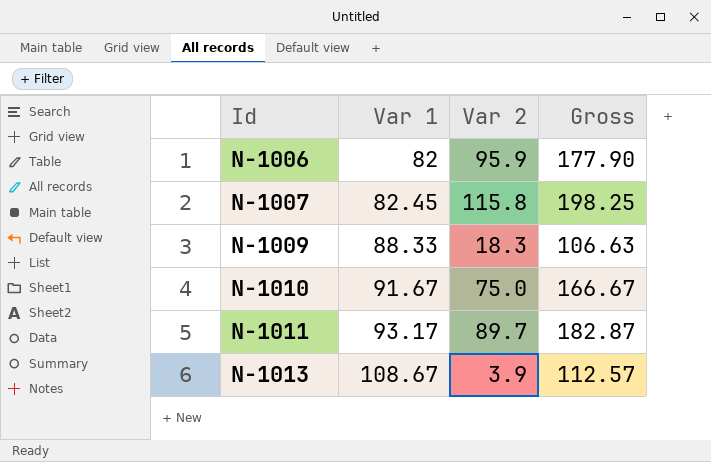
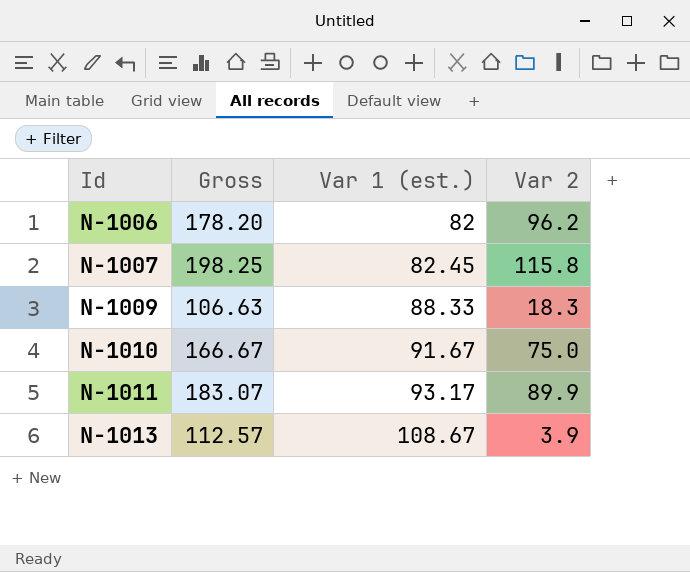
column Gross | position: 4 -> 2
column name: Var 1 -> Var 1 (est.)
N-1006 | Gross: 177.90 -> 178.20
N-1006 | Var 2: 95.9 -> 96.2
N-1011 | Gross: 182.87 -> 183.07
N-1011 | Var 2: 89.7 -> 89.9

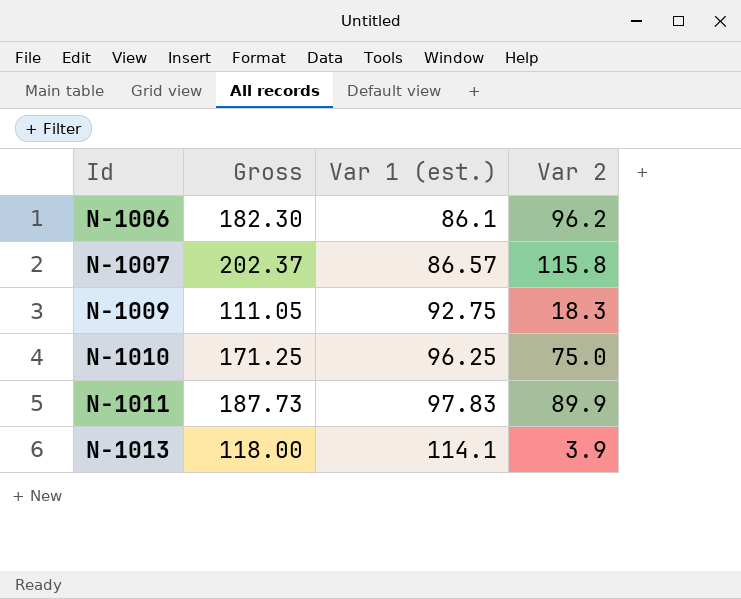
N-1006 | Gross: 178.20 -> 182.30
N-1006 | Var 1 (est.): 82 -> 86.1
N-1007 | Gross: 198.25 -> 202.37
N-1007 | Var 1 (est.): 82.45 -> 86.57
N-1009 | Gross: 106.63 -> 111.05
N-1009 | Var 1 (est.): 88.33 -> 92.75
N-1010 | Gross: 166.67 -> 171.25
N-1010 | Var 1 (est.): 91.67 -> 96.25
N-1011 | Gross: 183.07 -> 187.73
N-1011 | Var 1 (est.): 93.17 -> 97.83
N-1013 | Gross: 112.57 -> 118.00
N-1013 | Var 1 (est.): 108.67 -> 114.1

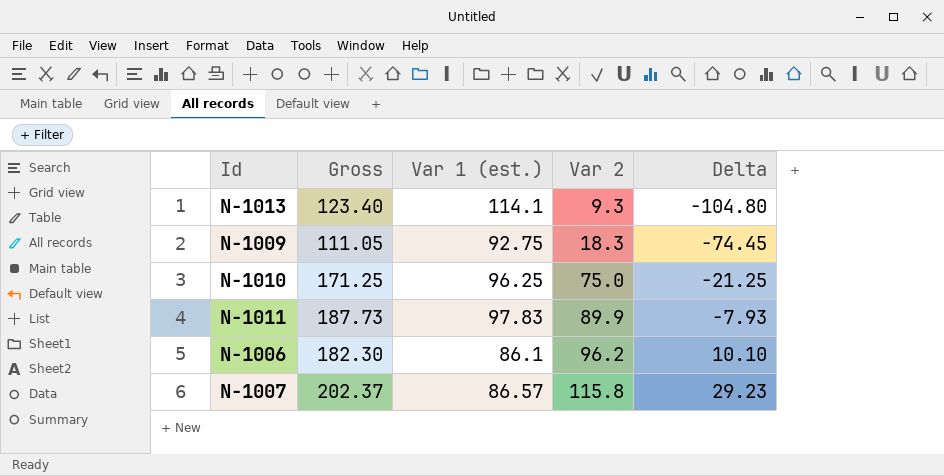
row order: Id ascending -> Var 2 ascending
column Delta | formula: none -> [Var 2] - [Var 1 (est.)]
N-1013 | Gross: 118.00 -> 123.40
N-1013 | Var 2: 3.9 -> 9.3

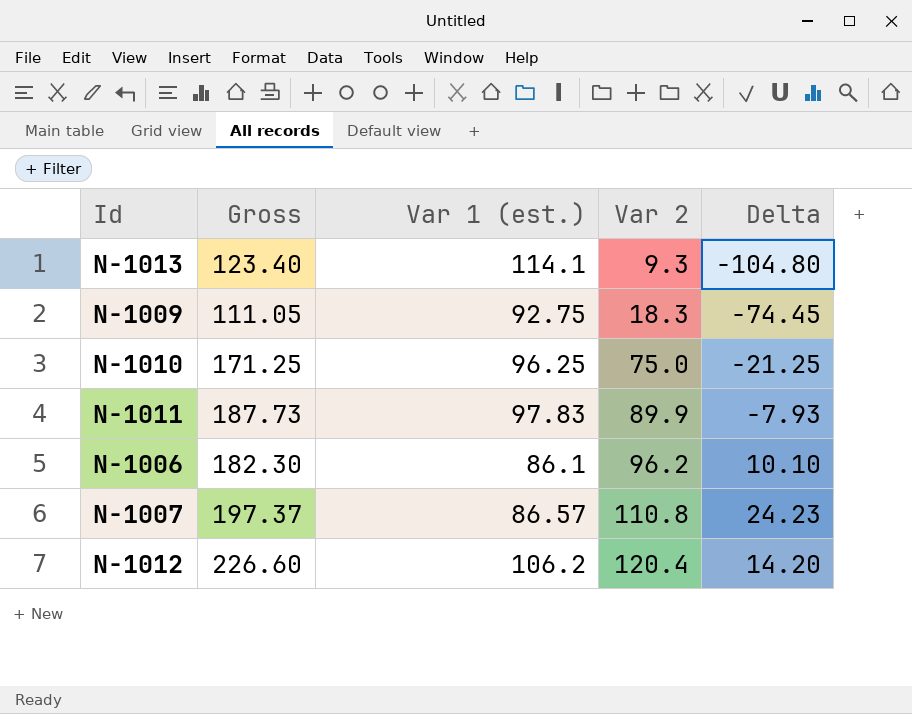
N-1007 | Gross: 202.37 -> 197.37
N-1007 | Var 2: 115.8 -> 110.8
N-1007 | Delta: 29.23 -> 24.23
row N-1012: none -> 226.60 | 106.2 | 120.4 | 14.20

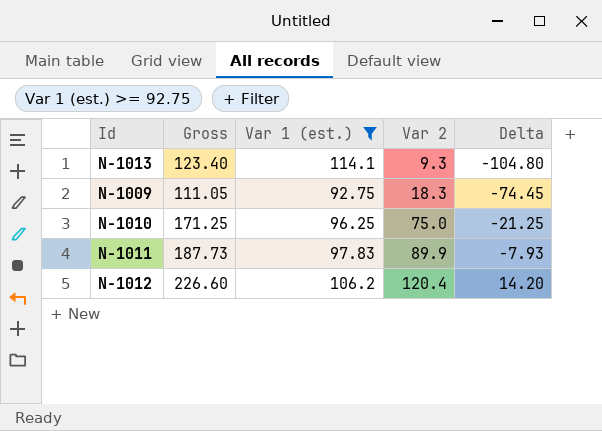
filter: none -> Var 1 (est.) >= 92.75

